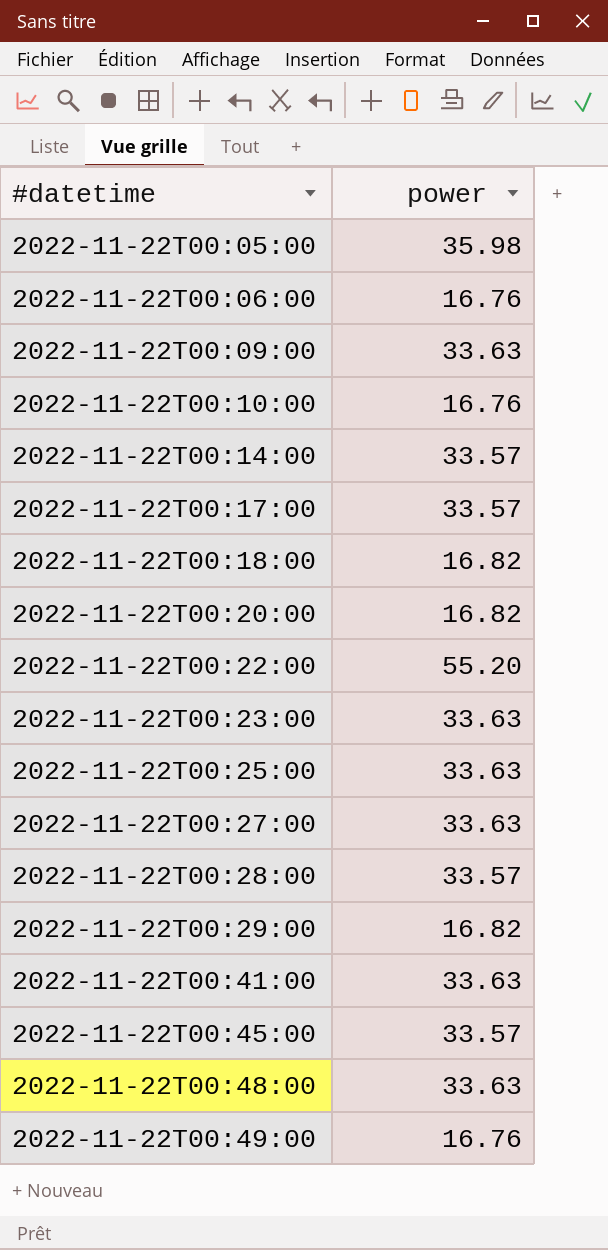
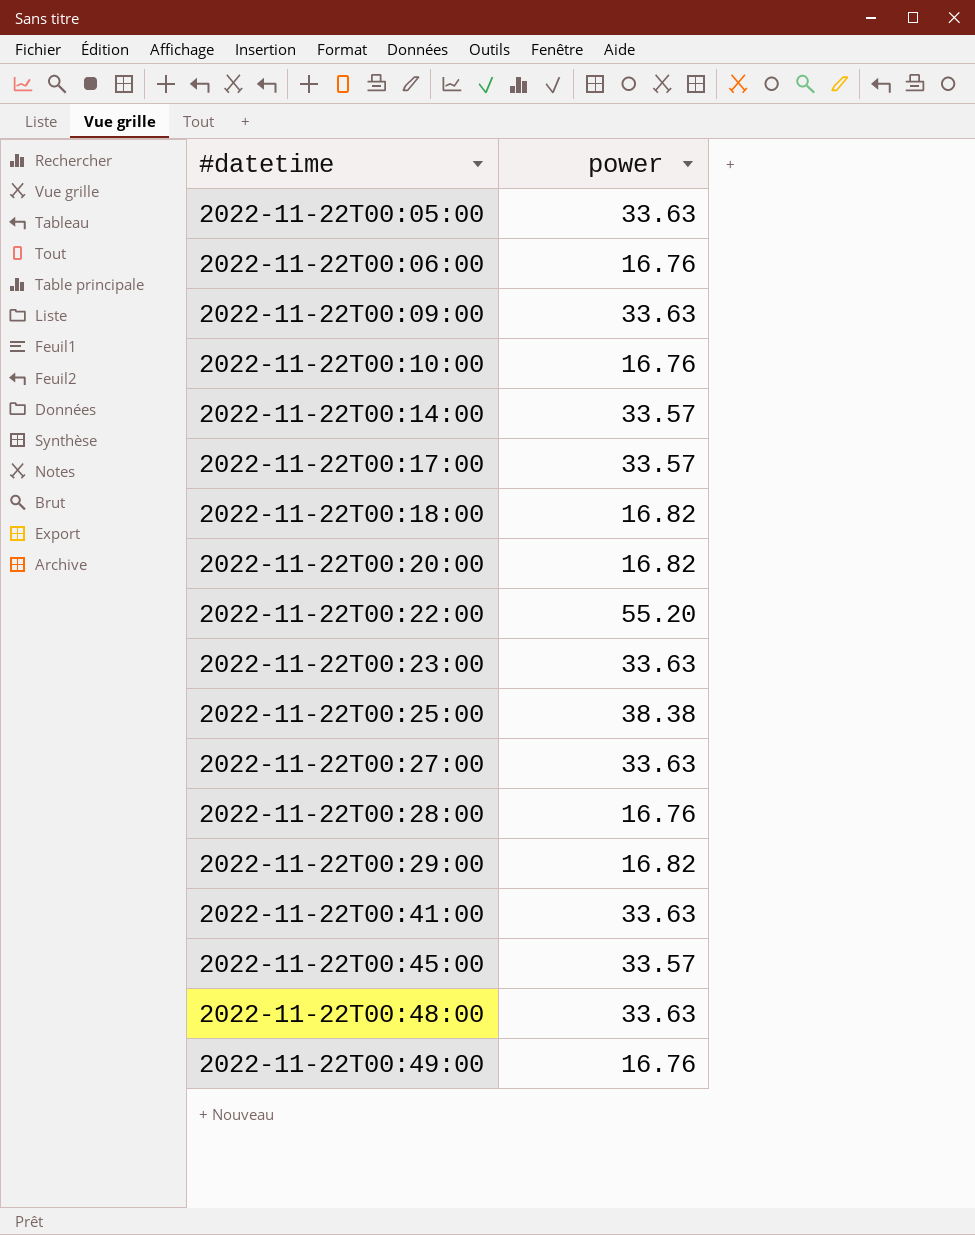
2022-11-22T00:05:00 | power: 35.98 -> 33.63
2022-11-22T00:25:00 | power: 33.63 -> 38.38
2022-11-22T00:28:00 | power: 33.57 -> 16.76

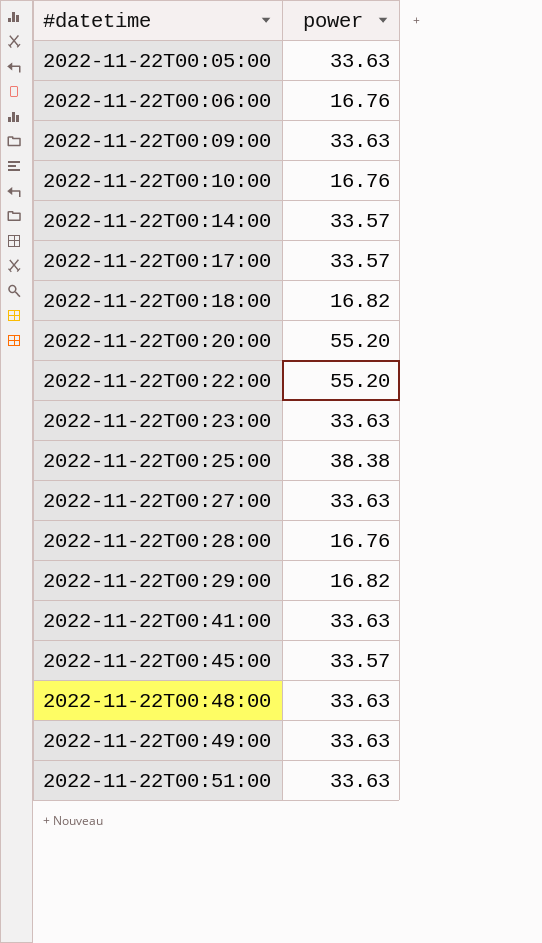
2022-11-22T00:20:00 | power: 16.82 -> 55.20
2022-11-22T00:49:00 | power: 16.76 -> 33.63
row 2022-11-22T00:51:00: none -> 33.63

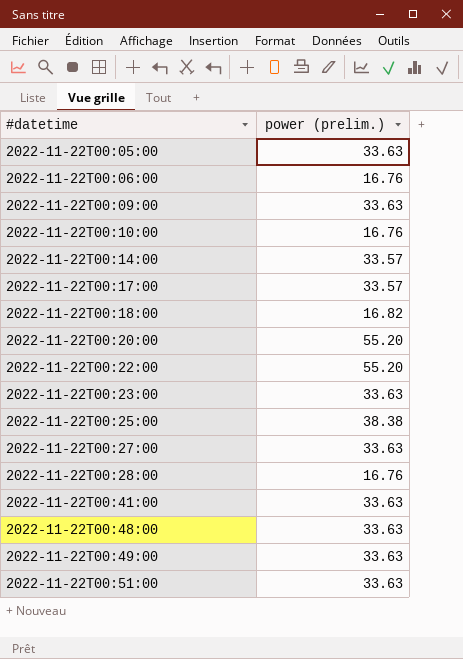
column name: power -> power (prelim.)
row 2022-11-22T00:29:00: 16.82 -> none
row 2022-11-22T00:45:00: 33.57 -> none

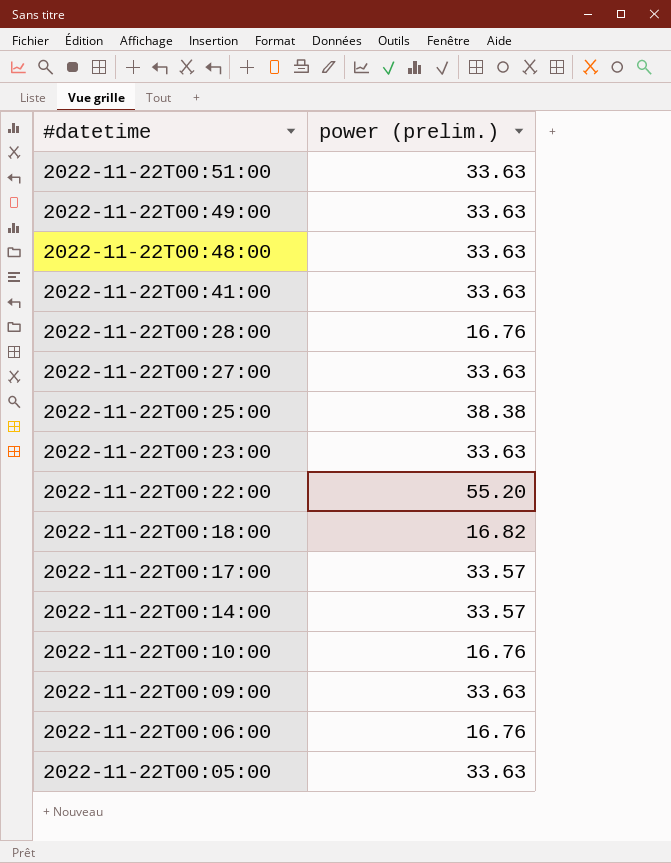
row order: #datetime ascending -> #datetime descending
row 2022-11-22T00:20:00: 55.20 -> none

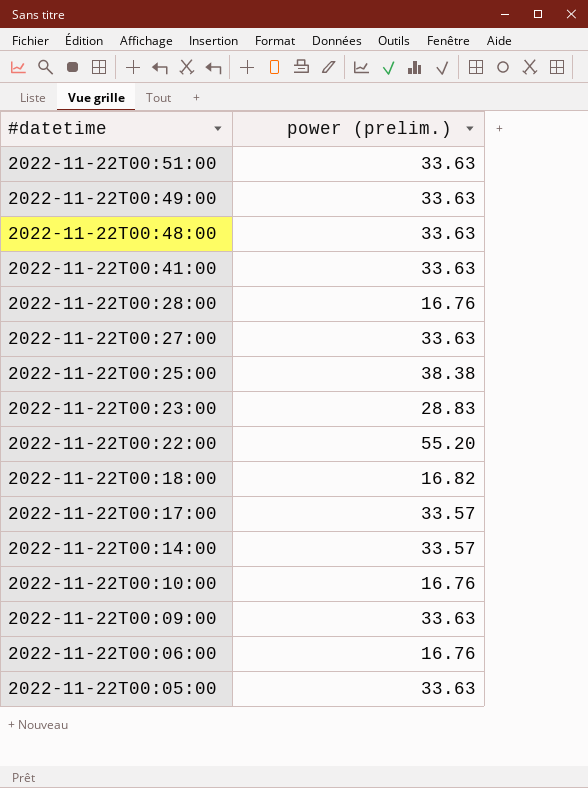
2022-11-22T00:23:00 | power (prelim.): 33.63 -> 28.83

